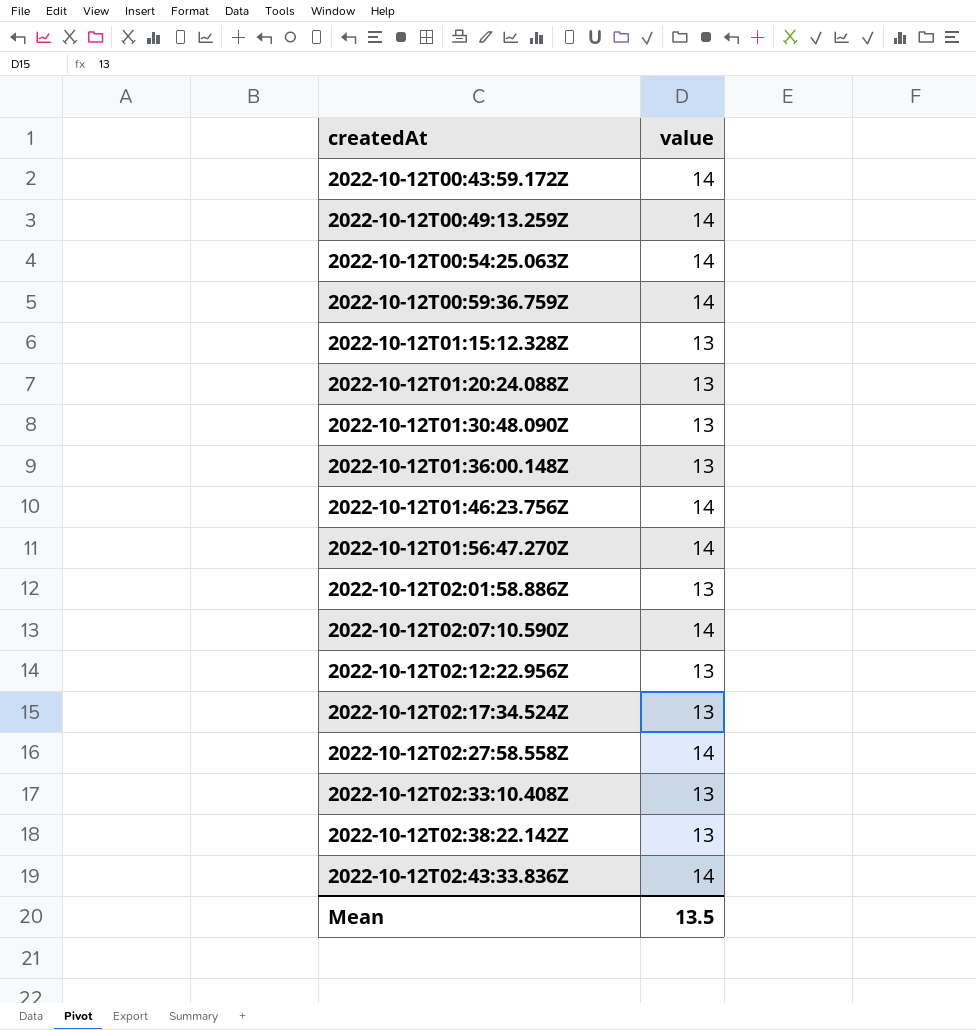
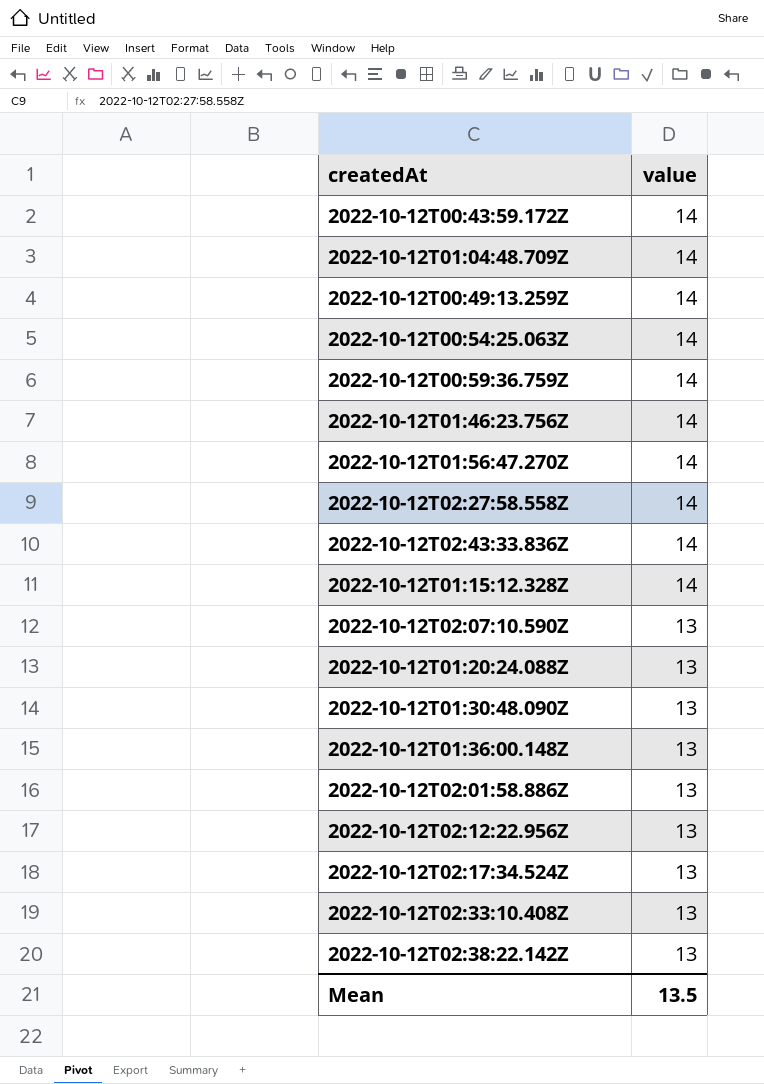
row order: createdAt ascending -> value descending
row 2022-10-12T01:04:48.709Z: none -> 14
2022-10-12T01:15:12.328Z | value: 13 -> 14
2022-10-12T02:07:10.590Z | value: 14 -> 13

